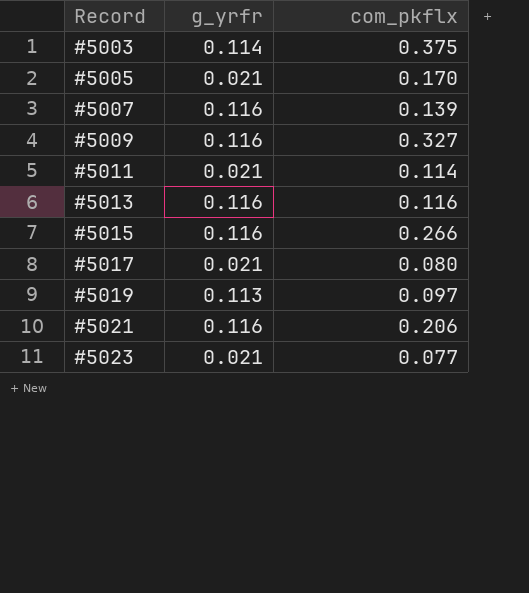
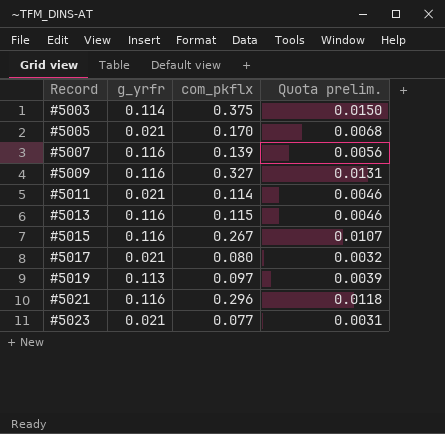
column Quota prelim. | formula: none -> [com_pkflx] * 0.04
#5013 | com_pkflx: 0.116 -> 0.115
#5015 | com_pkflx: 0.266 -> 0.267
#5021 | com_pkflx: 0.206 -> 0.296

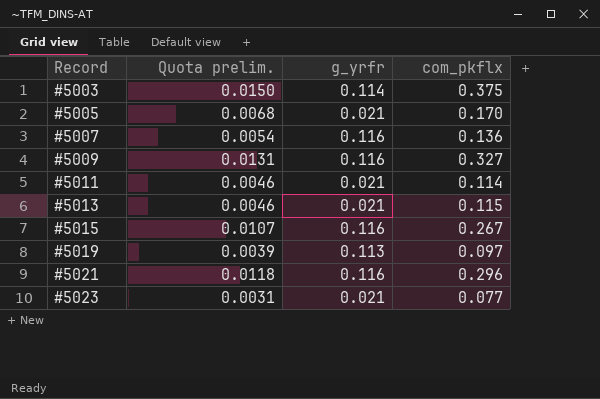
column Quota prelim. | position: 4 -> 2
row #5017: 0.021 | 0.080 | 0.0032 -> none
#5007 | Quota prelim.: 0.0056 -> 0.0054
#5007 | com_pkflx: 0.139 -> 0.136
#5013 | g_yrfr: 0.116 -> 0.021

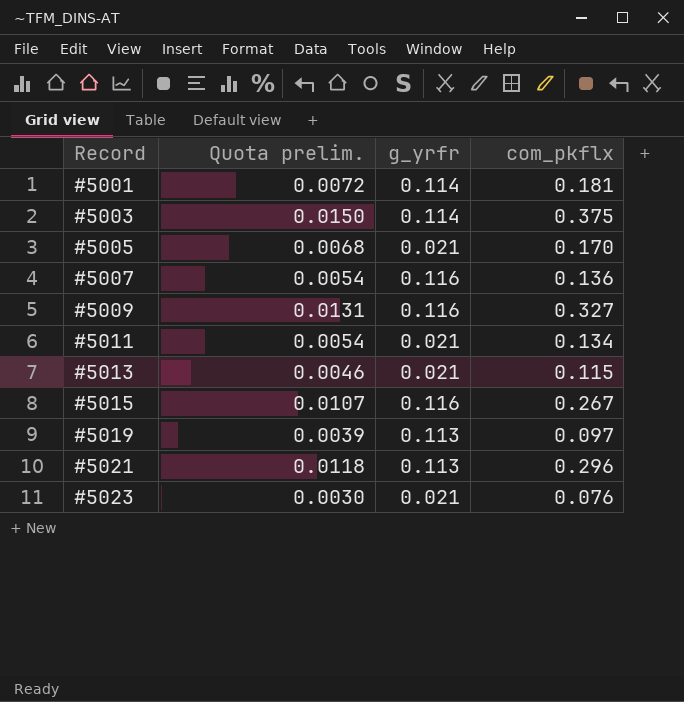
row #5001: none -> 0.0072 | 0.114 | 0.181
#5011 | Quota prelim.: 0.0046 -> 0.0054
#5011 | com_pkflx: 0.114 -> 0.134
#5021 | g_yrfr: 0.116 -> 0.113
#5023 | Quota prelim.: 0.0031 -> 0.0030
#5023 | com_pkflx: 0.077 -> 0.076

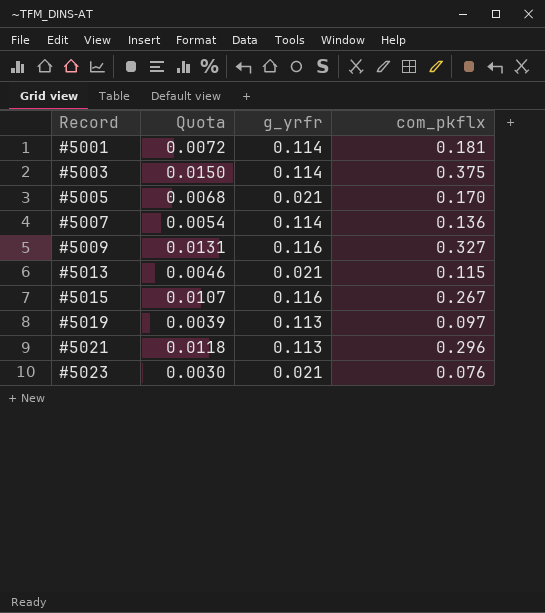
column name: Quota prelim. -> Quota
row #5011: 0.0054 | 0.021 | 0.134 -> none
#5007 | g_yrfr: 0.116 -> 0.114

